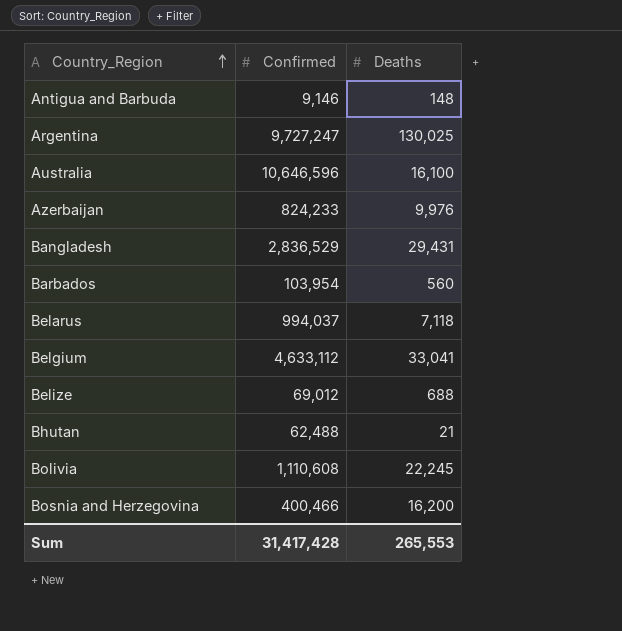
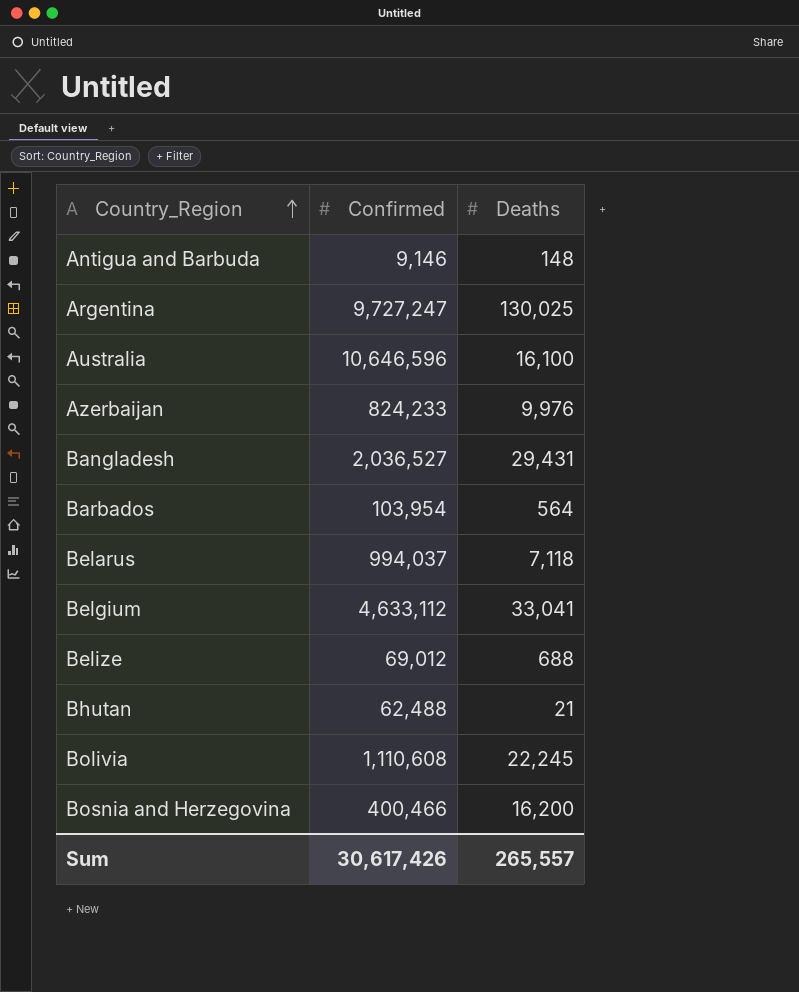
Bangladesh | Confirmed: 2,836,529 -> 2,036,527
Barbados | Deaths: 560 -> 564
Sum | Confirmed: 31,417,428 -> 30,617,426
Sum | Deaths: 265,553 -> 265,557

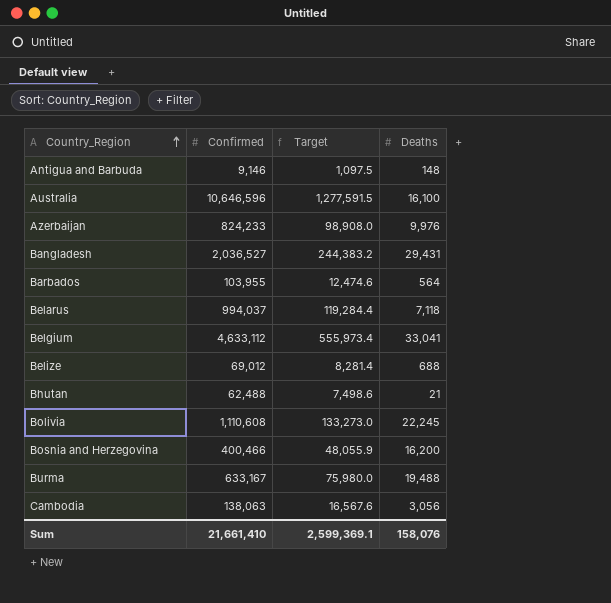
column Target | formula: none -> [Confirmed] * 0.12
row Argentina: 9,727,247 | 130,025 -> none
Barbados | Confirmed: 103,954 -> 103,955
row Burma: none -> 633,167 | 75,980.0 | 19,488
row Cambodia: none -> 138,063 | 16,567.6 | 3,056
Sum | Confirmed: 30,617,426 -> 21,661,410
Sum | Deaths: 265,557 -> 158,076

